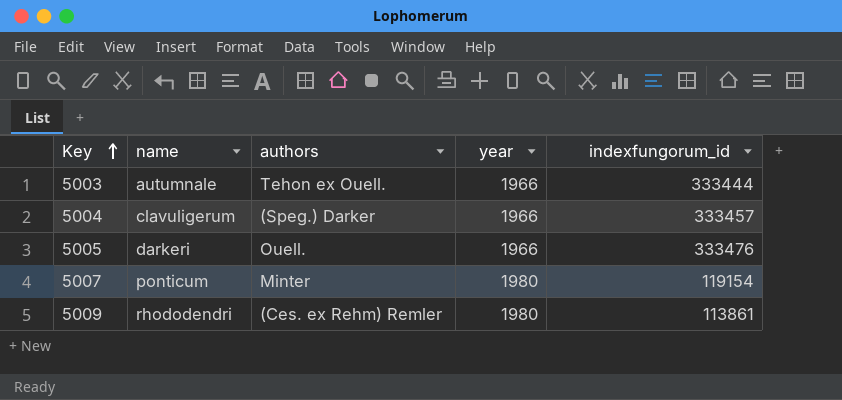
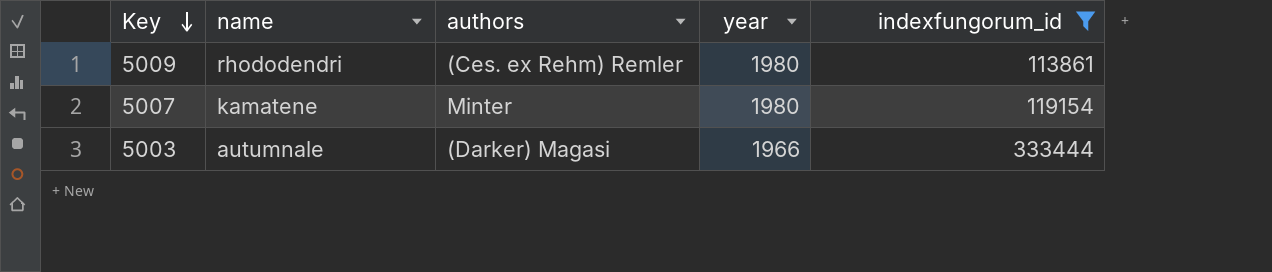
filter: none -> indexfungorum_id <= 333444
row order: Key ascending -> Key descending
5007 | name: ponticum -> kamatene
5003 | authors: Tehon ex Ouell. -> (Darker) Magasi

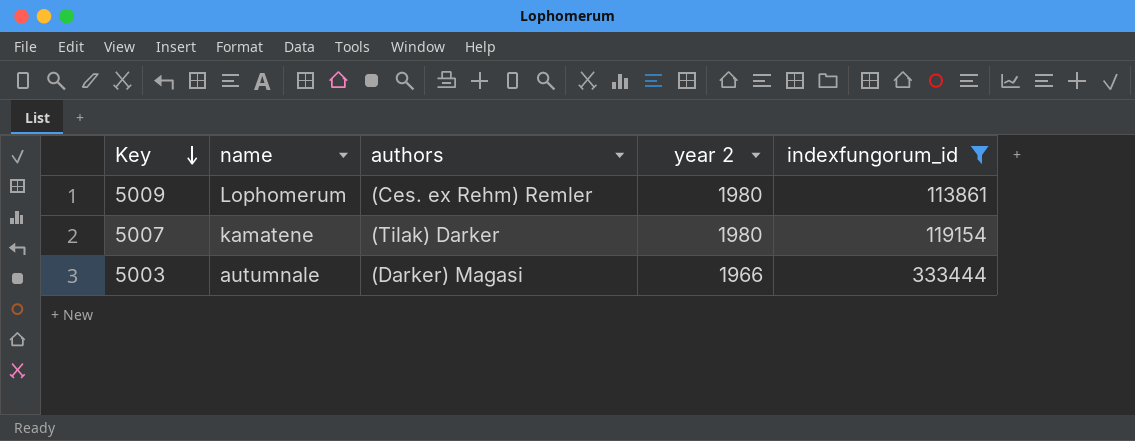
column name: year -> year 2
5009 | name: rhododendri -> Lophomerum
5007 | authors: Minter -> (Tilak) Darker

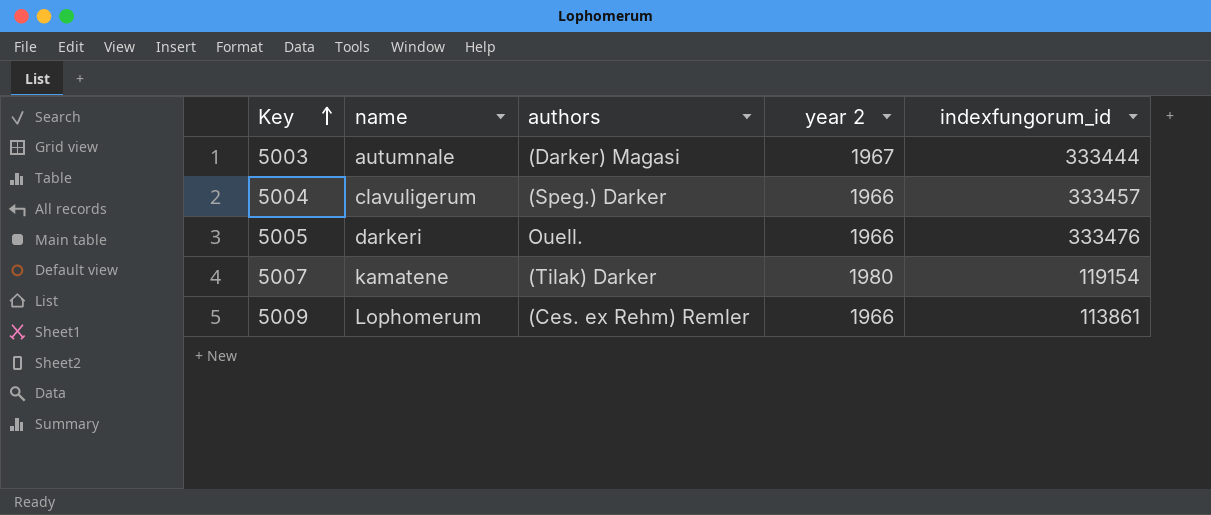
filter: indexfungorum_id <= 333444 -> none
row order: Key descending -> Key ascending
5003 | year 2: 1966 -> 1967
5009 | year 2: 1980 -> 1966

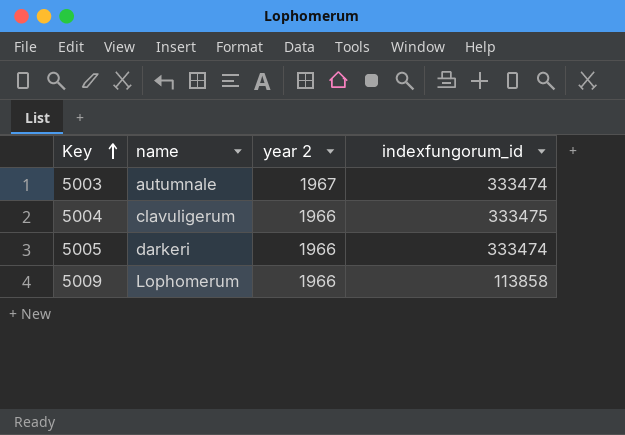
column authors | position: 3 -> none
row 5007: kamatene | (Tilak) Darker | 1980 | 119154 -> none
5003 | indexfungorum_id: 333444 -> 333474
5004 | indexfungorum_id: 333457 -> 333475
5005 | indexfungorum_id: 333476 -> 333474
5009 | indexfungorum_id: 113861 -> 113858

